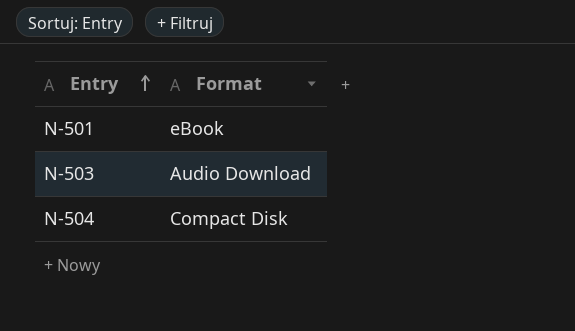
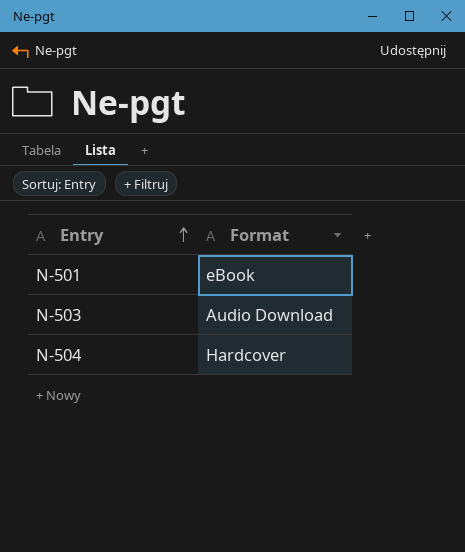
N-504 | Format: Compact Disk -> Hardcover

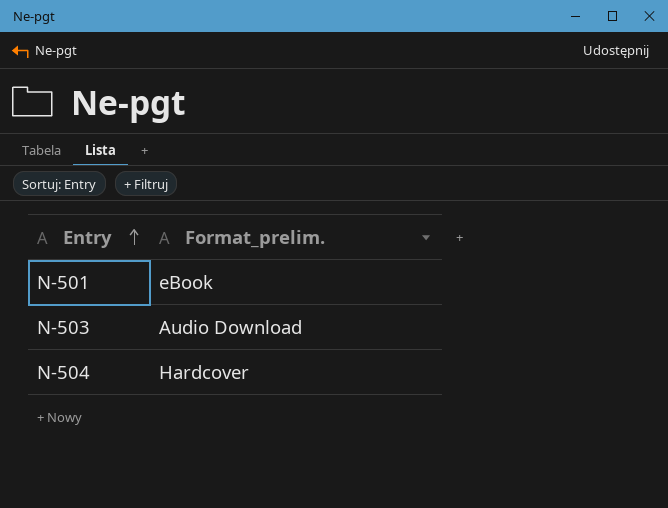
column name: Format -> Format_prelim.

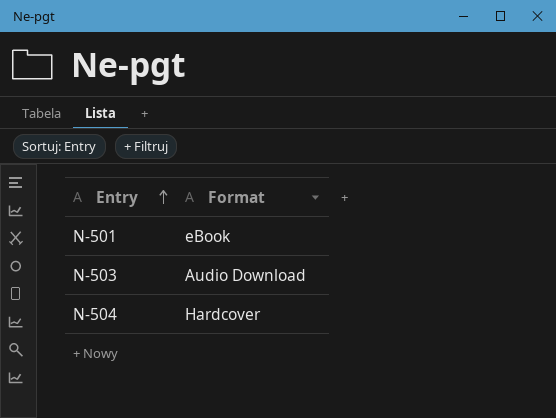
column name: Format_prelim. -> Format

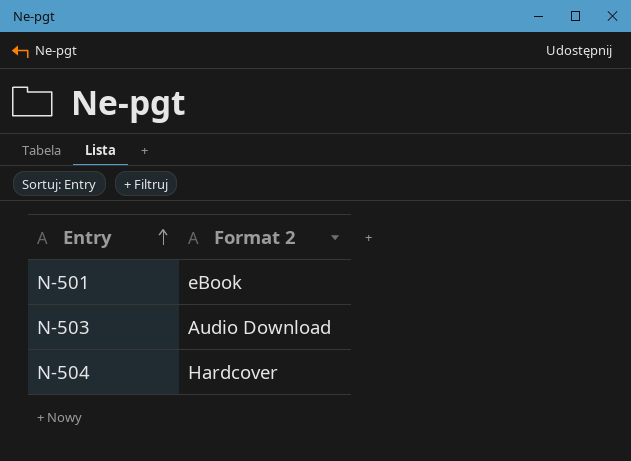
column name: Format -> Format 2

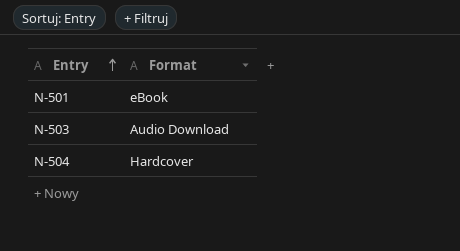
column name: Format 2 -> Format

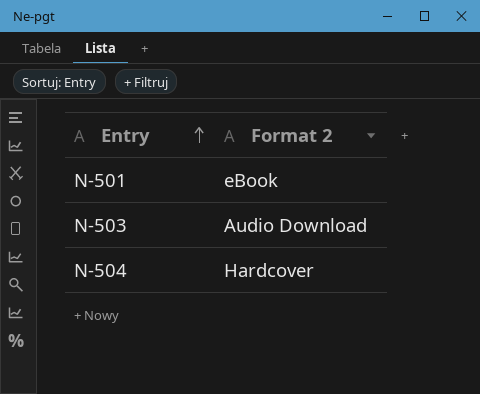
column name: Format -> Format 2

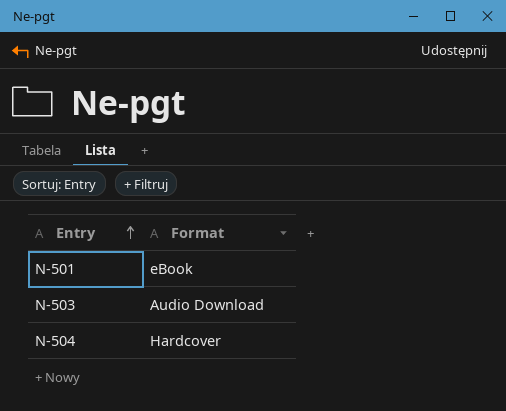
column name: Format 2 -> Format

